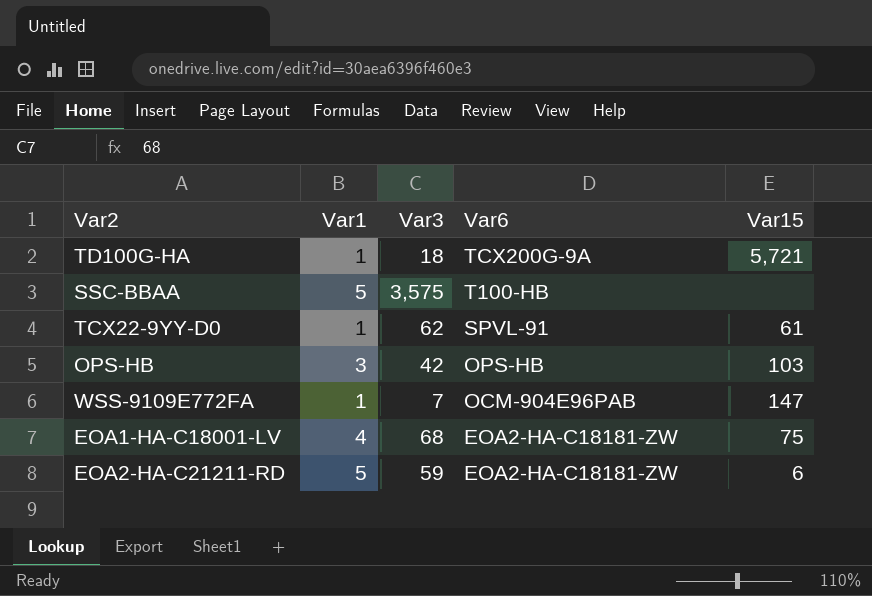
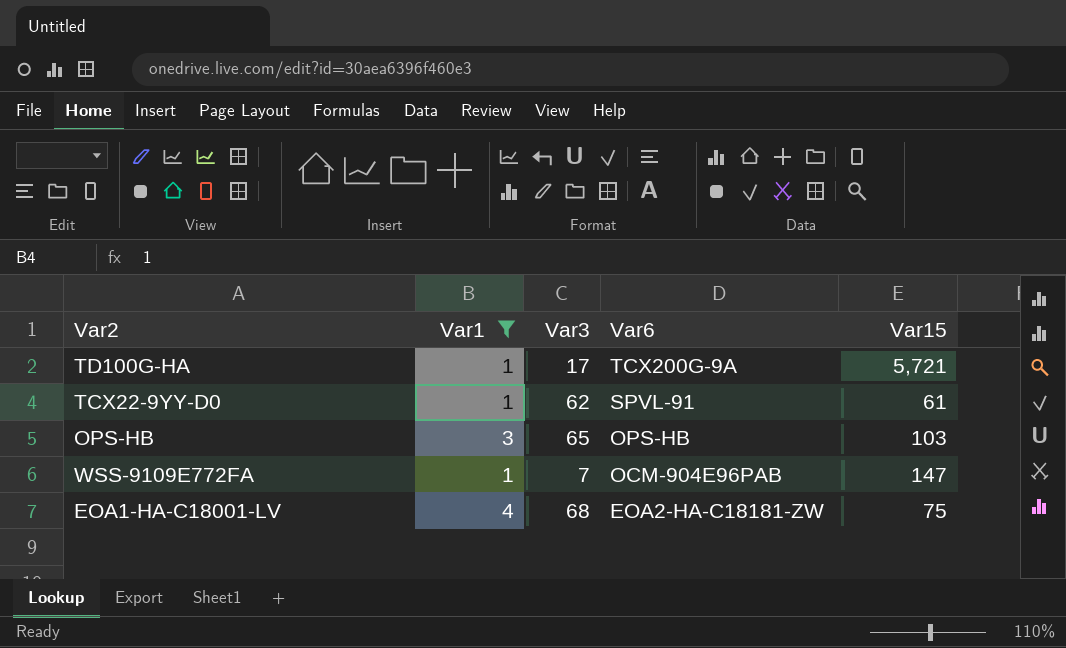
filter: none -> Var1 != 5
TD100G-HA | Var3: 18 -> 17
OPS-HB | Var3: 42 -> 65

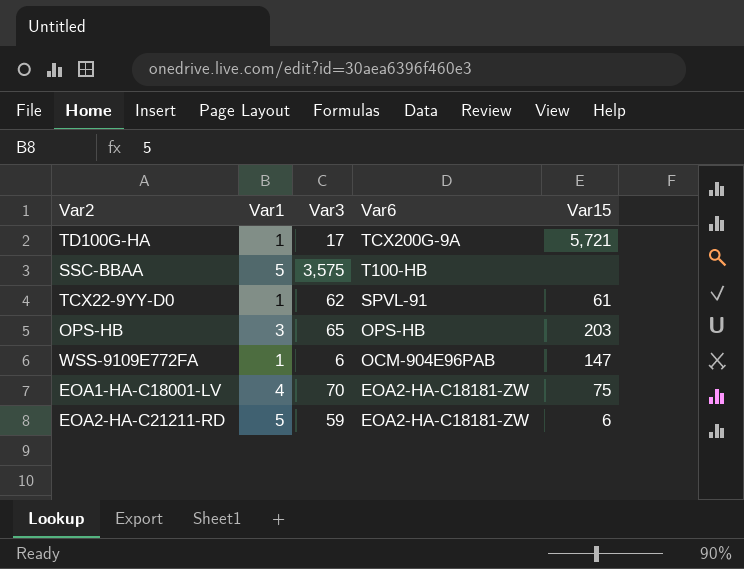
filter: Var1 != 5 -> none
OPS-HB | Var15: 103 -> 203
WSS-9109E772FA | Var3: 7 -> 6
EOA1-HA-C18001-LV | Var3: 68 -> 70

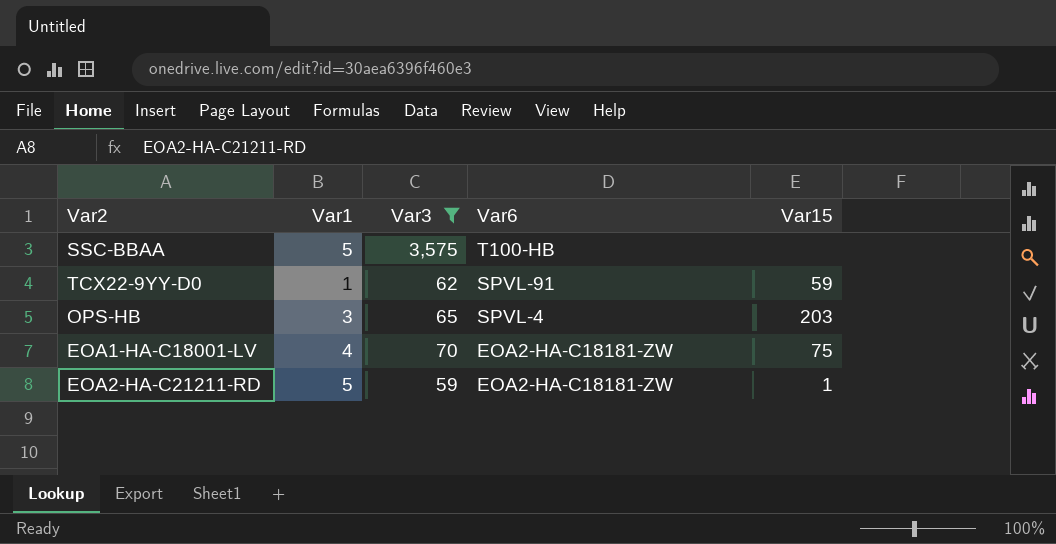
filter: none -> Var3 >= 59
TCX22-9YY-D0 | Var15: 61 -> 59
OPS-HB | Var6: OPS-HB -> SPVL-4
EOA2-HA-C21211-RD | Var15: 6 -> 1

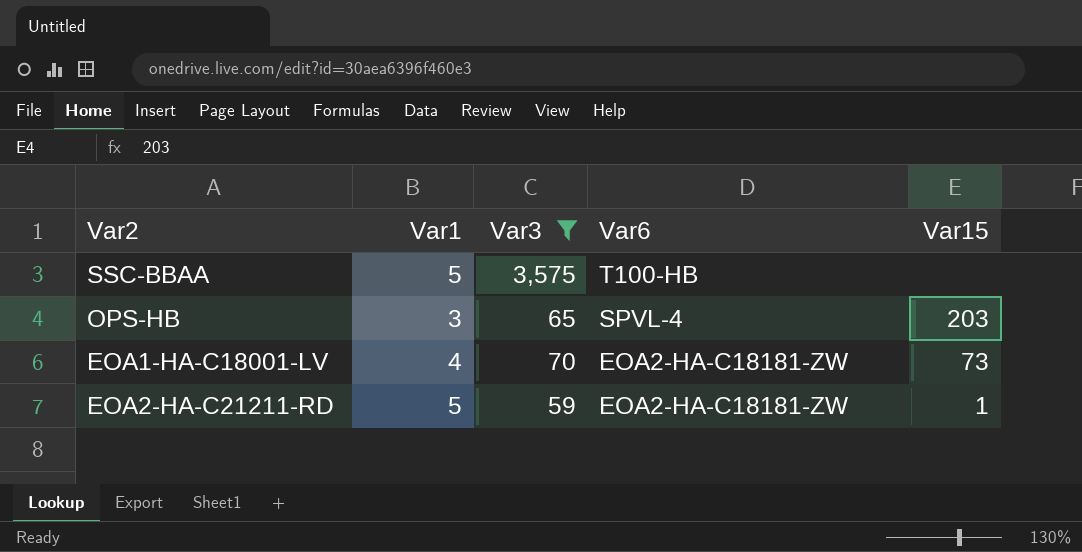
row TCX22-9YY-D0: 1 | 62 | SPVL-91 | 59 -> none
EOA1-HA-C18001-LV | Var15: 75 -> 73

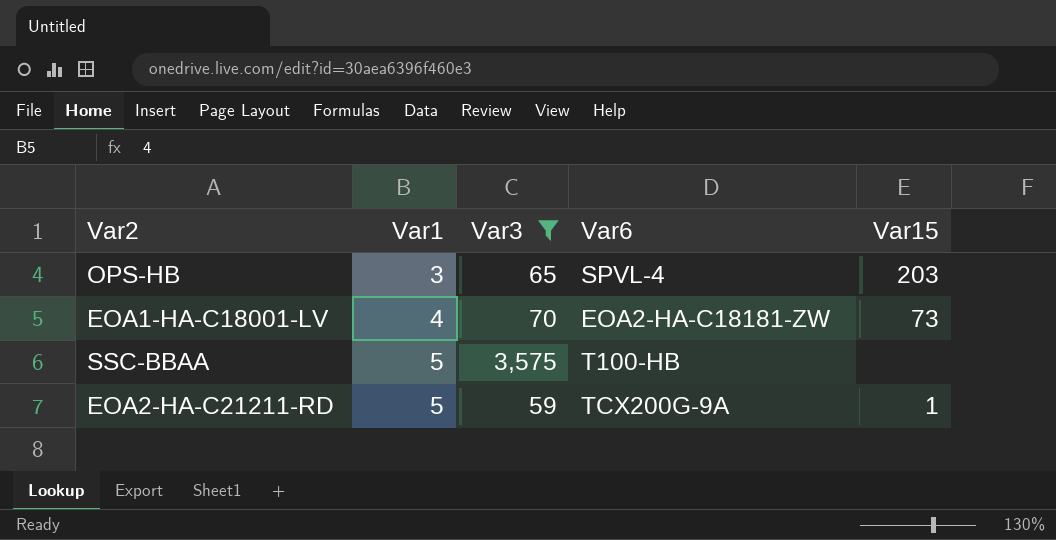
row order: Var6 descending -> Var1 ascending
EOA2-HA-C21211-RD | Var6: EOA2-HA-C18181-ZW -> TCX200G-9A

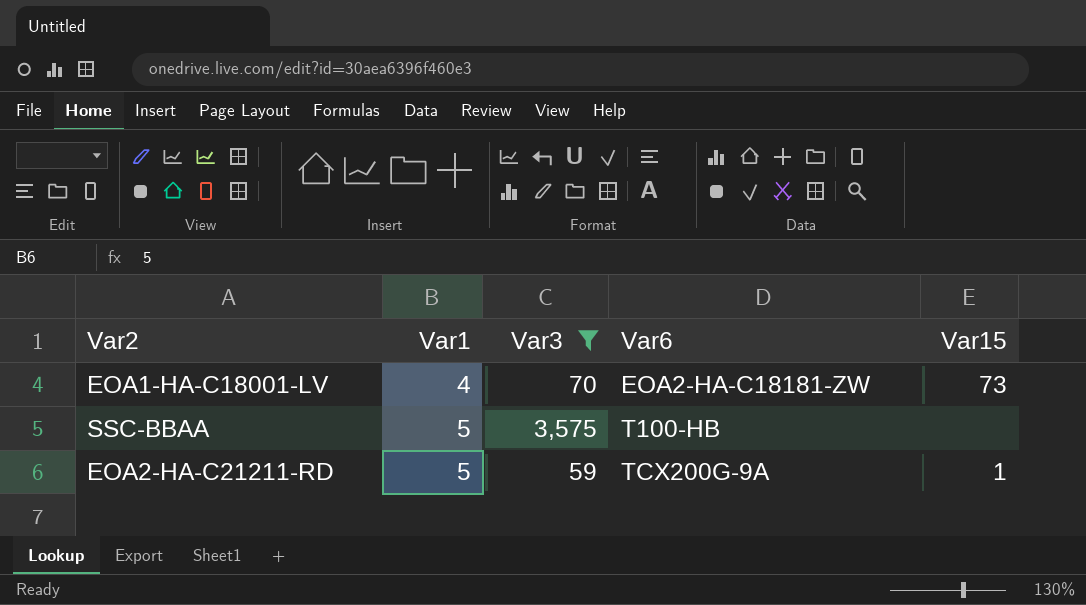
row OPS-HB: 3 | 65 | SPVL-4 | 203 -> none

